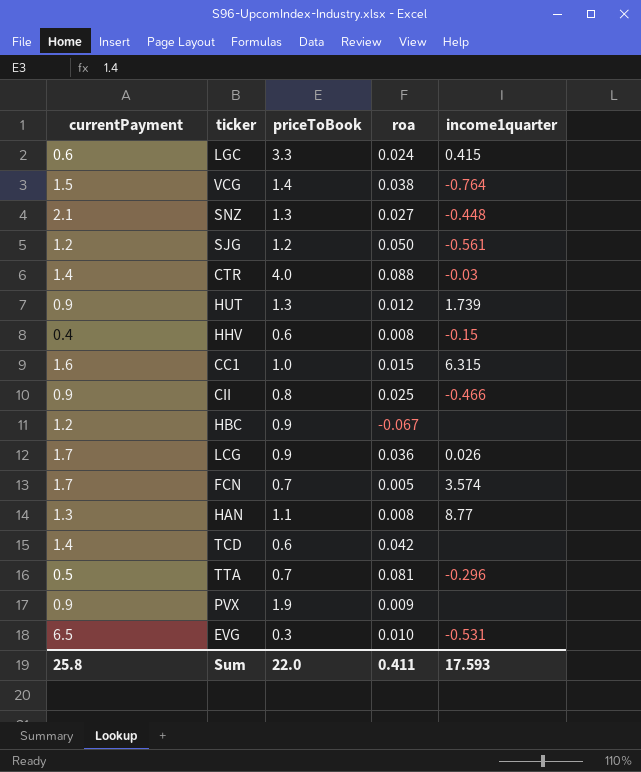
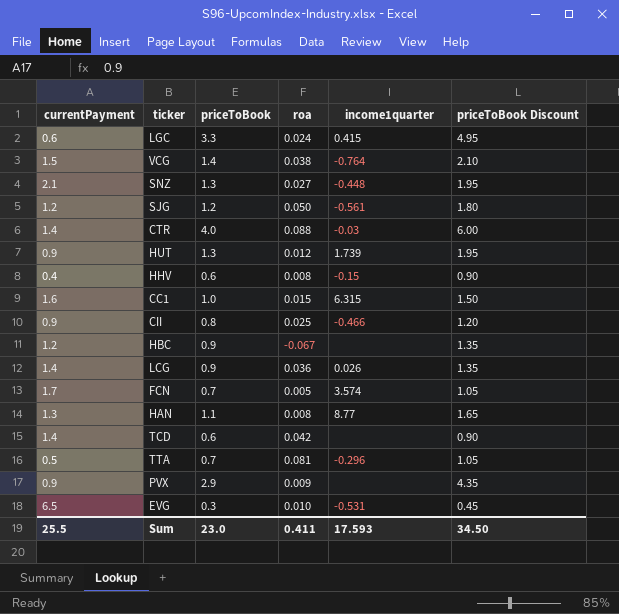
column priceToBook Discount | formula: none -> [priceToBook] * 1.5
LCG | currentPayment: 1.7 -> 1.4
PVX | priceToBook: 1.9 -> 2.9
Sum | currentPayment: 25.8 -> 25.5
Sum | priceToBook: 22.0 -> 23.0

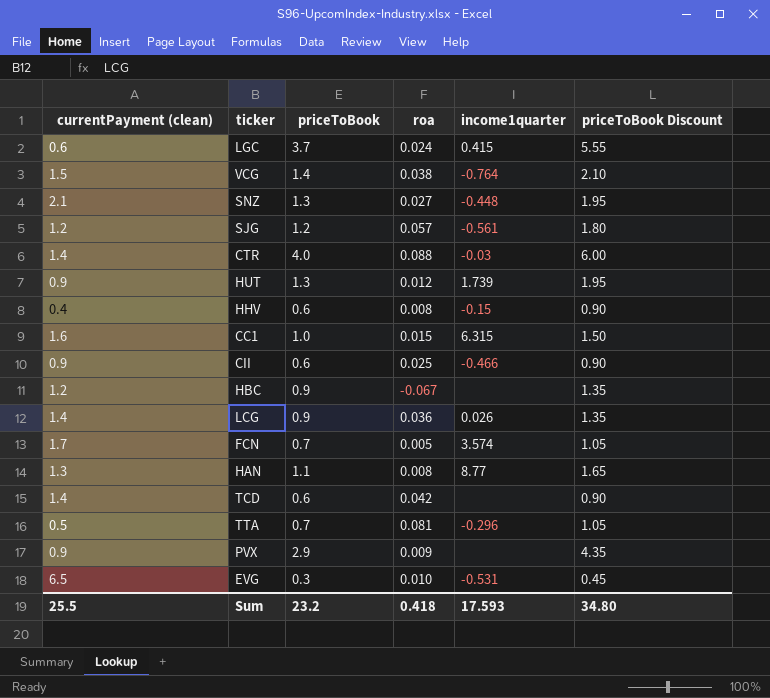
column name: currentPayment -> currentPayment (clean)
LGC | priceToBook: 3.3 -> 3.7
LGC | priceToBook Discount: 4.95 -> 5.55
SJG | roa: 0.050 -> 0.057
CII | priceToBook: 0.8 -> 0.6
CII | priceToBook Discount: 1.20 -> 0.90
Sum | priceToBook: 23.0 -> 23.2
Sum | roa: 0.411 -> 0.418
Sum | priceToBook Discount: 34.50 -> 34.80

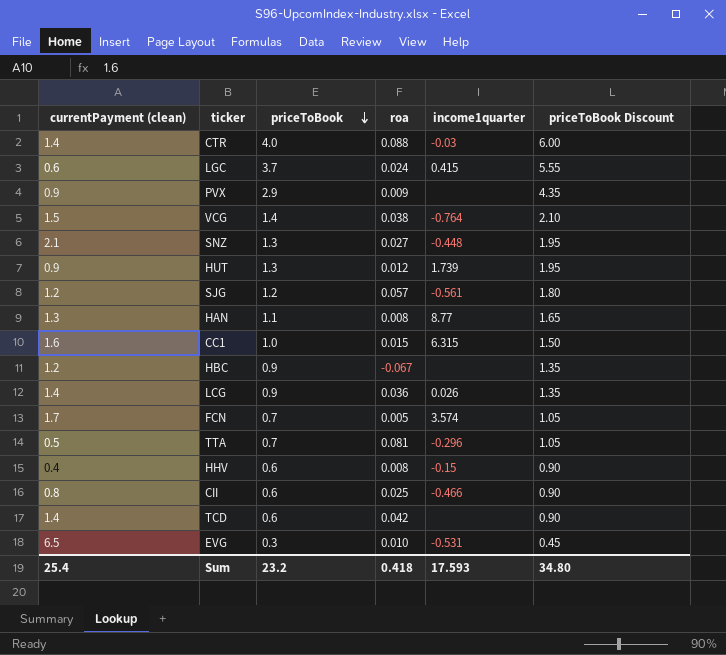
row order: none -> priceToBook descending
CII | currentPayment (clean): 0.9 -> 0.8
Sum | currentPayment (clean): 25.5 -> 25.4

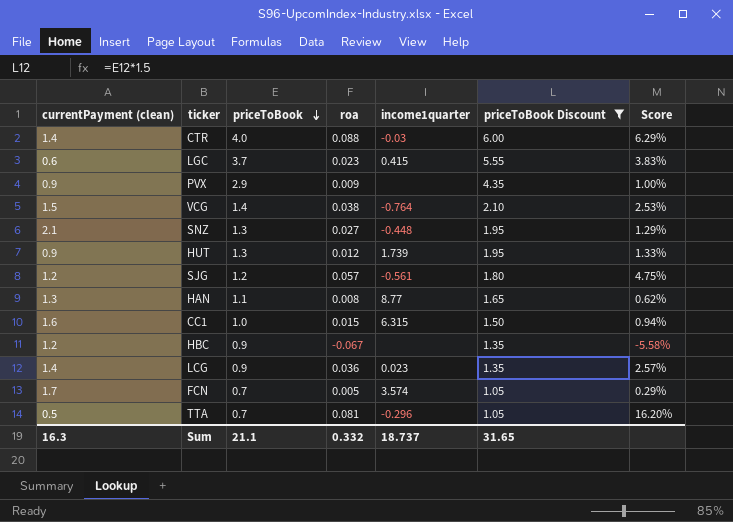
filter: none -> priceToBook Discount >= 1.05
column Score | formula: none -> [roa] / [currentPayment (clean)]
LGC | roa: 0.024 -> 0.023
LCG | income1quarter: 0.026 -> 0.023
Sum | currentPayment (clean): 25.4 -> 16.3
Sum | priceToBook: 23.2 -> 21.1
Sum | roa: 0.418 -> 0.332
Sum | income1quarter: 17.593 -> 18.737
Sum | priceToBook Discount: 34.80 -> 31.65

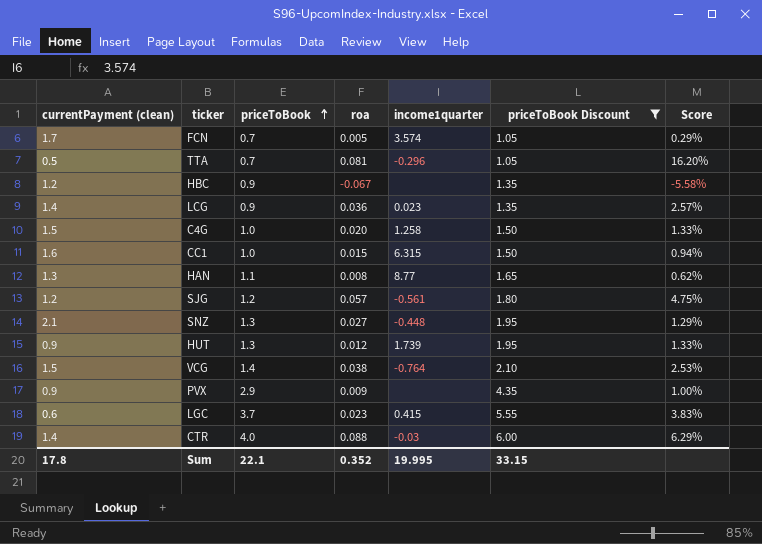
row order: priceToBook descending -> priceToBook ascending
row C4G: none -> 1.5 | 1.0 | 0.020 | 1.258 | 1.50 | 1.33%
Sum | currentPayment (clean): 16.3 -> 17.8
Sum | priceToBook: 21.1 -> 22.1
Sum | roa: 0.332 -> 0.352
Sum | income1quarter: 18.737 -> 19.995
Sum | priceToBook Discount: 31.65 -> 33.15

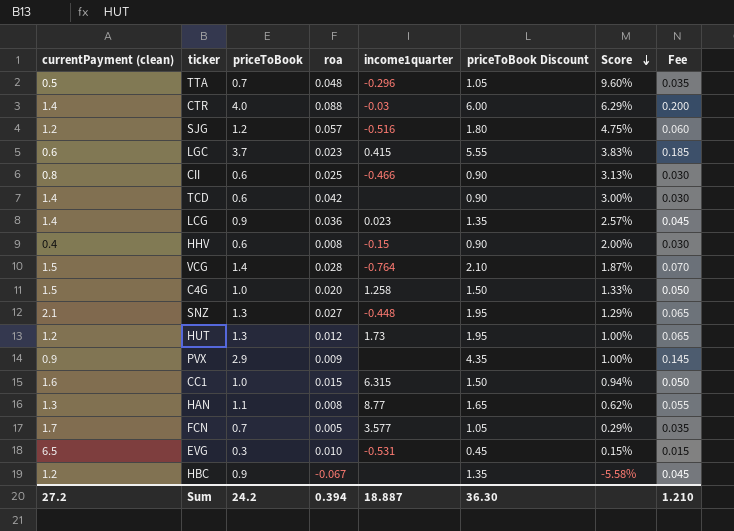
filter: priceToBook Discount >= 1.05 -> none
row order: priceToBook ascending -> Score descending
column Fee | formula: none -> [priceToBook] * 0.05
TTA | roa: 0.081 -> 0.048
TTA | Score: 16.20% -> 9.60%
SJG | income1quarter: -0.561 -> -0.516
VCG | roa: 0.038 -> 0.028
VCG | Score: 2.53% -> 1.87%
HUT | currentPayment (clean): 0.9 -> 1.2
HUT | income1quarter: 1.739 -> 1.73
HUT | Score: 1.33% -> 1.00%
FCN | income1quarter: 3.574 -> 3.577
Sum | currentPayment (clean): 17.8 -> 27.2
Sum | priceToBook: 22.1 -> 24.2
Sum | roa: 0.352 -> 0.394
Sum | income1quarter: 19.995 -> 18.887
Sum | priceToBook Discount: 33.15 -> 36.30

